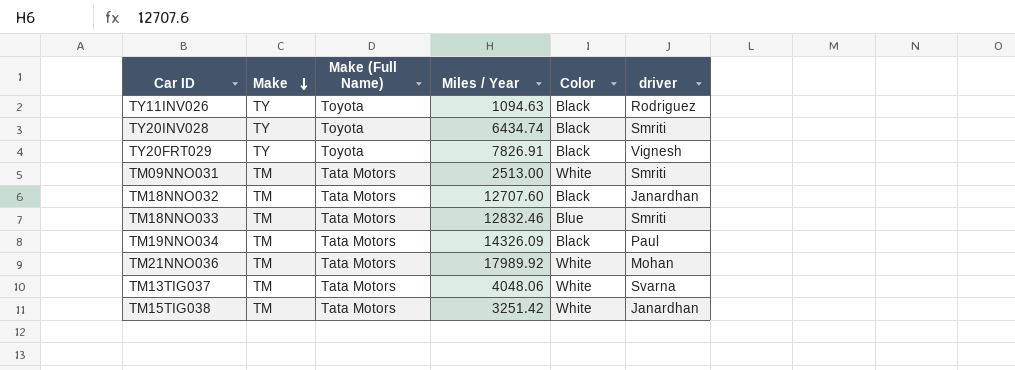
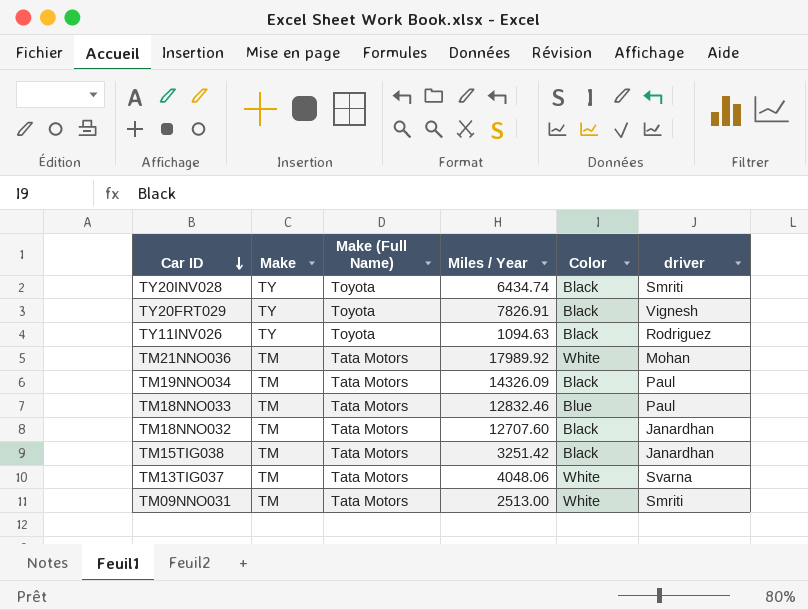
row order: Make descending -> Car ID descending
TM18NNO033 | driver: Smriti -> Paul
TM15TIG038 | Color: White -> Black

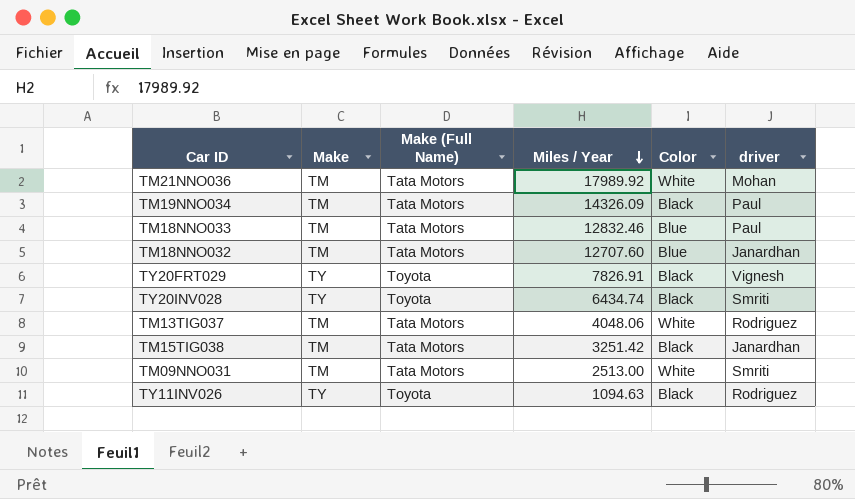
row order: Car ID descending -> Miles / Year descending
TM18NNO032 | Color: Black -> Blue
TM13TIG037 | driver: Svarna -> Rodriguez

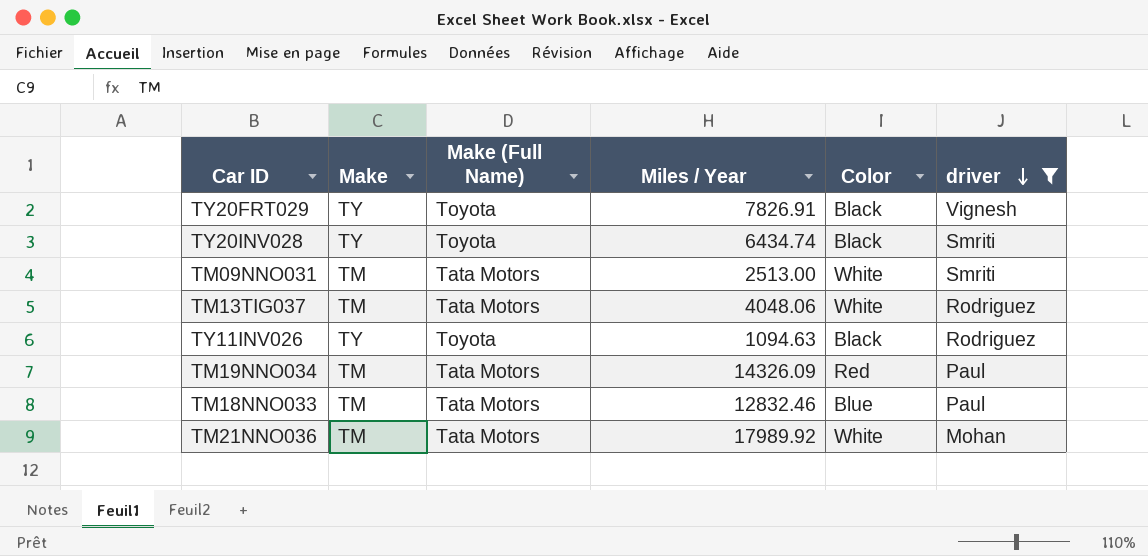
filter: none -> driver != Janardhan
row order: Miles / Year descending -> driver descending
TM19NNO034 | Color: Black -> Red

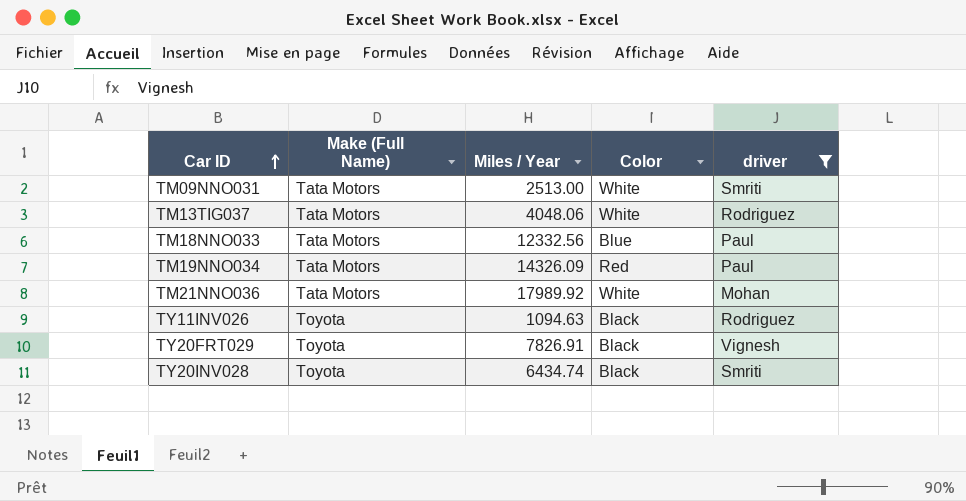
row order: driver descending -> Car ID ascending
column Make | position: 2 -> none
TM18NNO033 | Miles / Year: 12832.46 -> 12332.56

